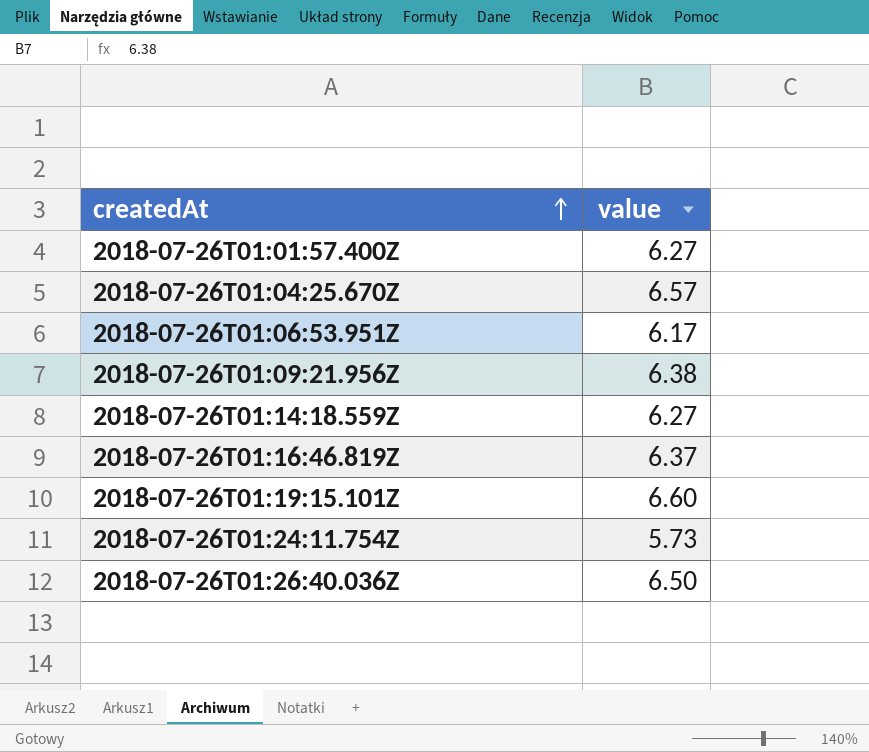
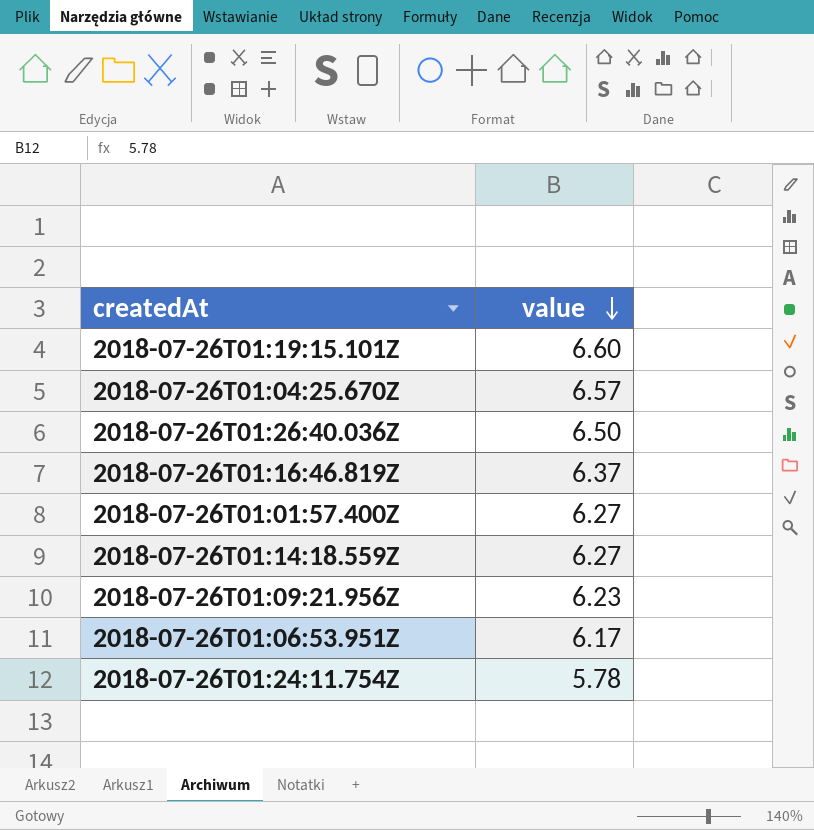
row order: createdAt ascending -> value descending
2018-07-26T01:09:21.956Z | value: 6.38 -> 6.23
2018-07-26T01:24:11.754Z | value: 5.73 -> 5.78

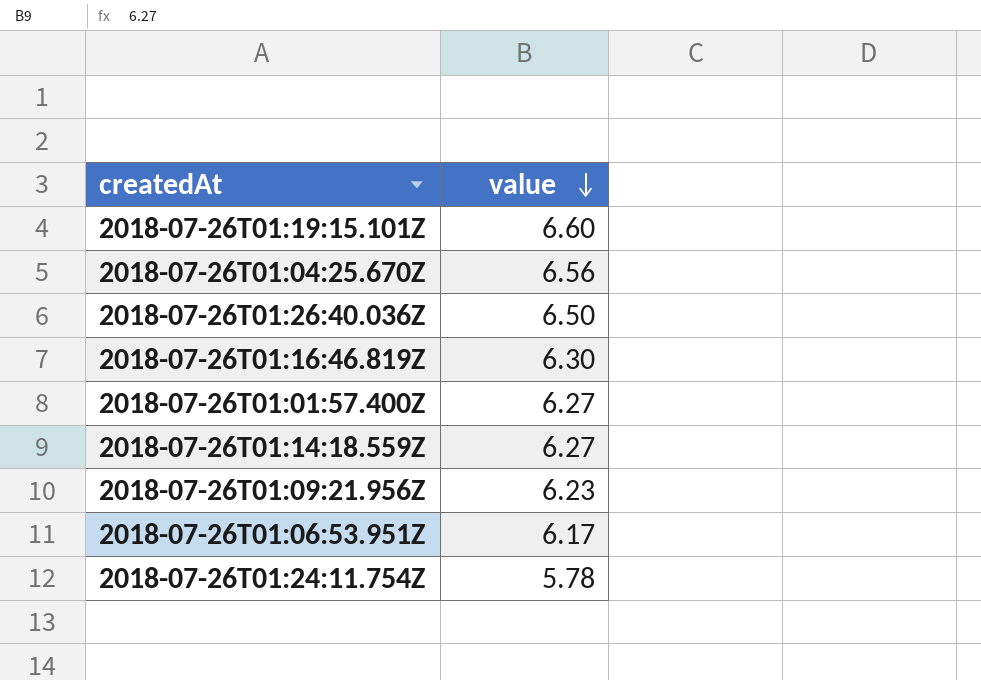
2018-07-26T01:04:25.670Z | value: 6.57 -> 6.56
2018-07-26T01:16:46.819Z | value: 6.37 -> 6.30

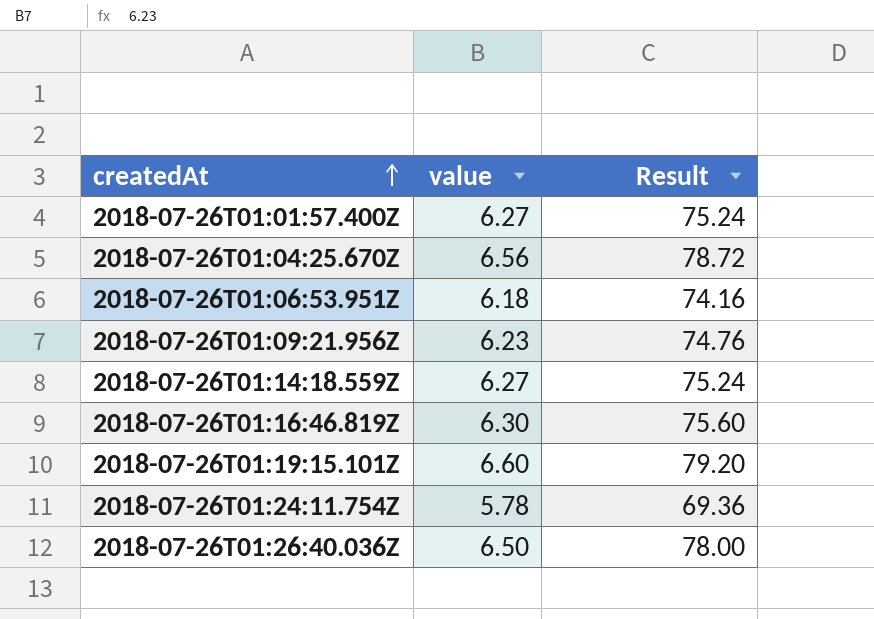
row order: value descending -> createdAt ascending
column Result | formula: none -> [value] * 12
2018-07-26T01:06:53.951Z | value: 6.17 -> 6.18

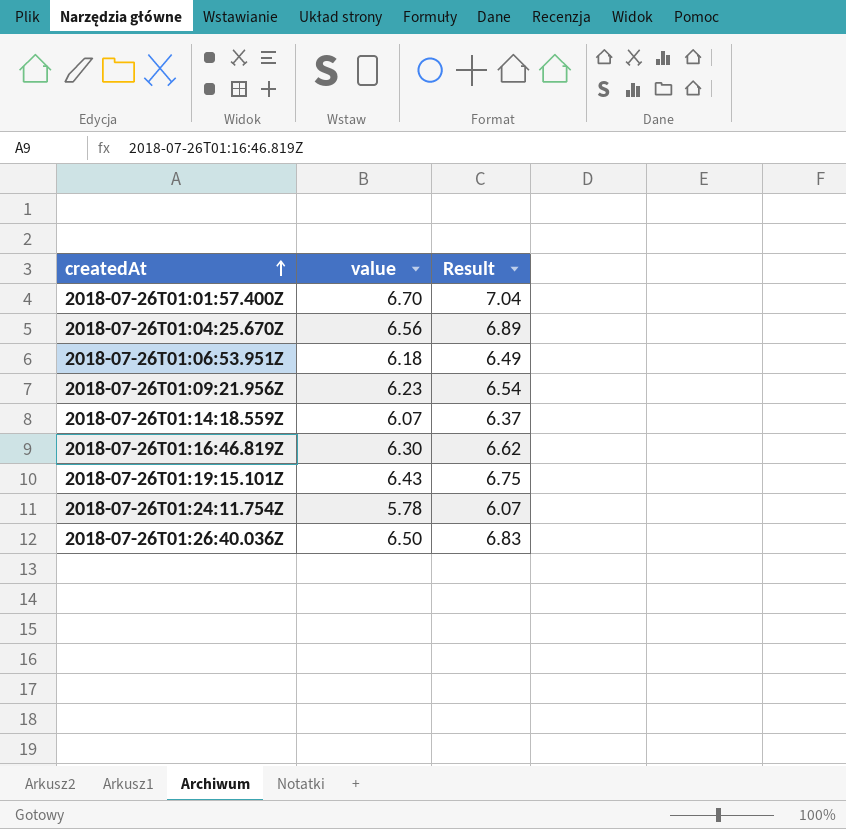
column Result | formula: [value] * 12 -> [value] * 1.05
2018-07-26T01:01:57.400Z | value: 6.27 -> 6.70
2018-07-26T01:14:18.559Z | value: 6.27 -> 6.07
2018-07-26T01:19:15.101Z | value: 6.60 -> 6.43

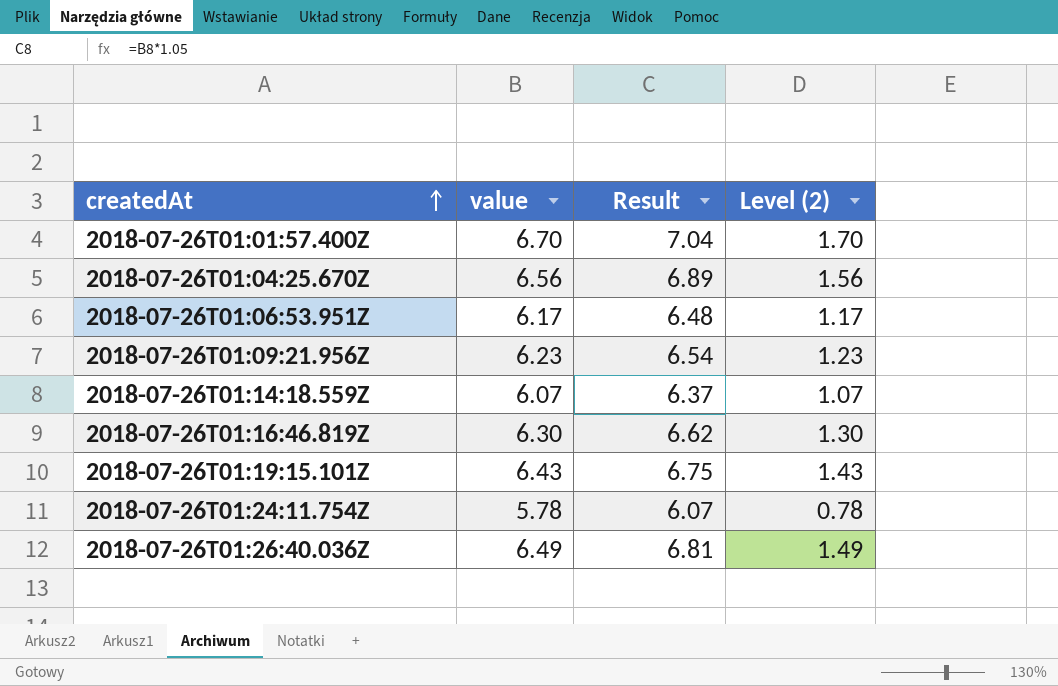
column Level (2) | formula: none -> [value] - 5
2018-07-26T01:06:53.951Z | value: 6.18 -> 6.17
2018-07-26T01:06:53.951Z | Result: 6.49 -> 6.48
2018-07-26T01:26:40.036Z | value: 6.50 -> 6.49
2018-07-26T01:26:40.036Z | Result: 6.83 -> 6.81

